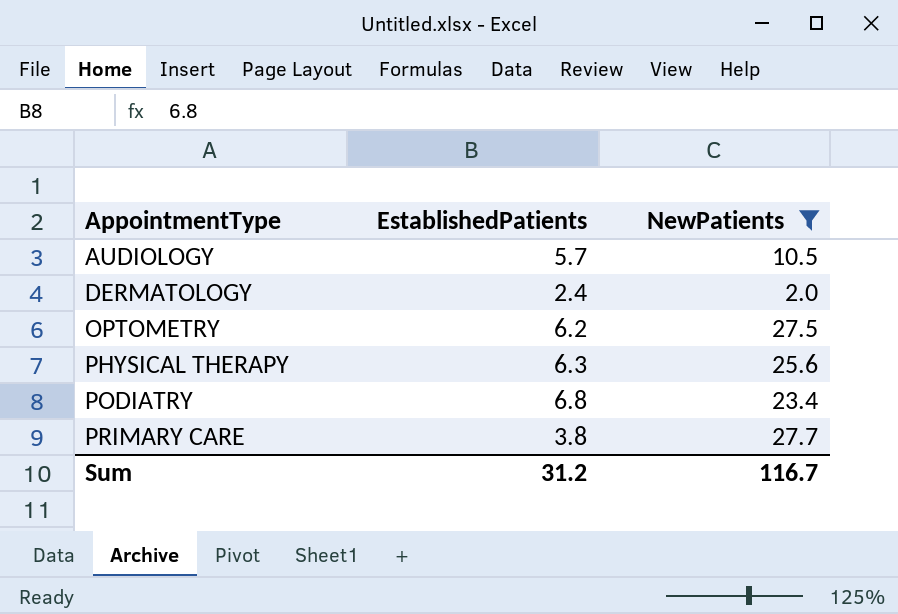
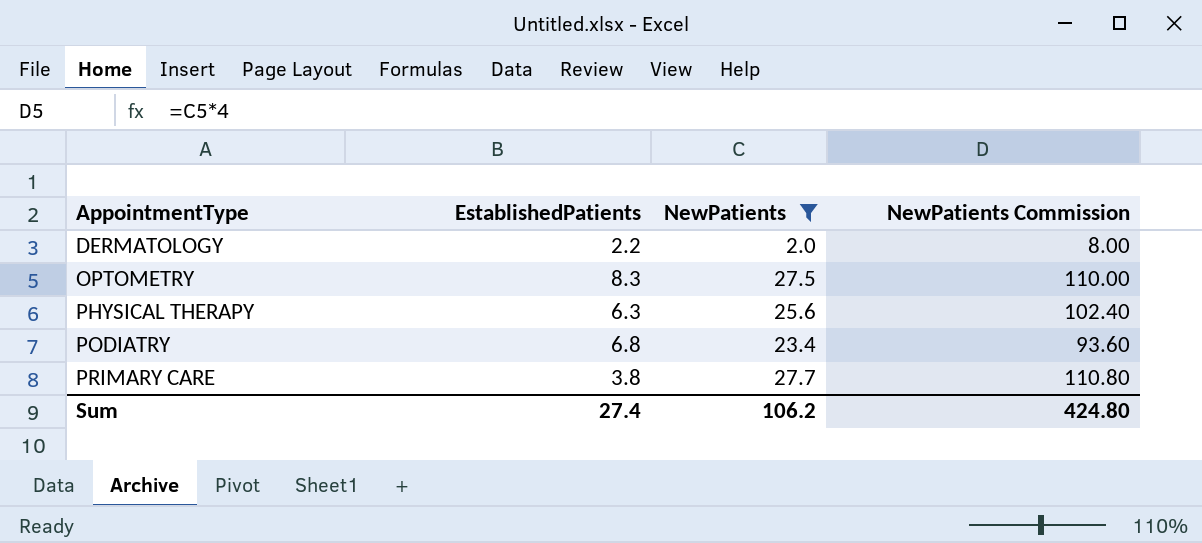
column NewPatients Commission | formula: none -> [NewPatients] * 4
row AUDIOLOGY: 5.7 | 10.5 -> none
DERMATOLOGY | EstablishedPatients: 2.4 -> 2.2
OPTOMETRY | EstablishedPatients: 6.2 -> 8.3
Sum | EstablishedPatients: 31.2 -> 27.4
Sum | NewPatients: 116.7 -> 106.2

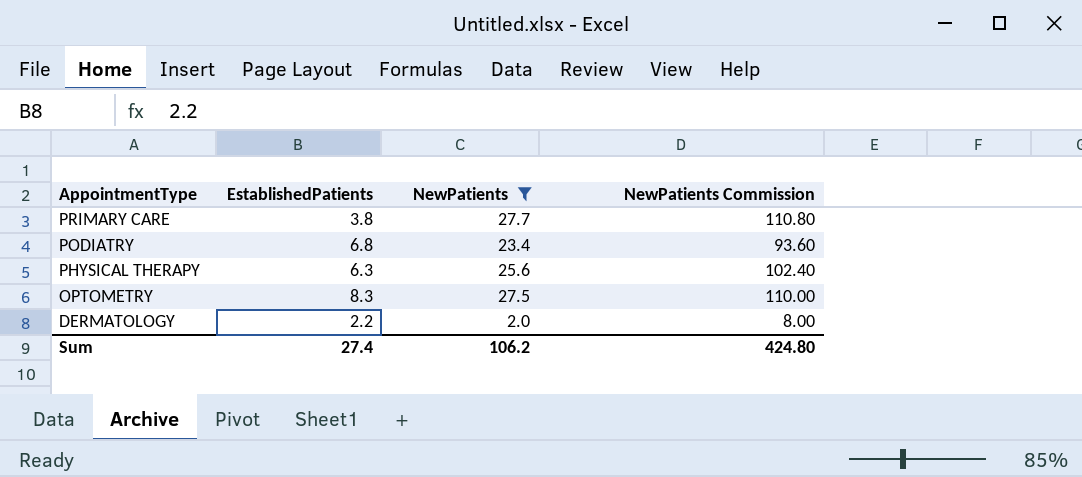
row order: AppointmentType ascending -> AppointmentType descending

